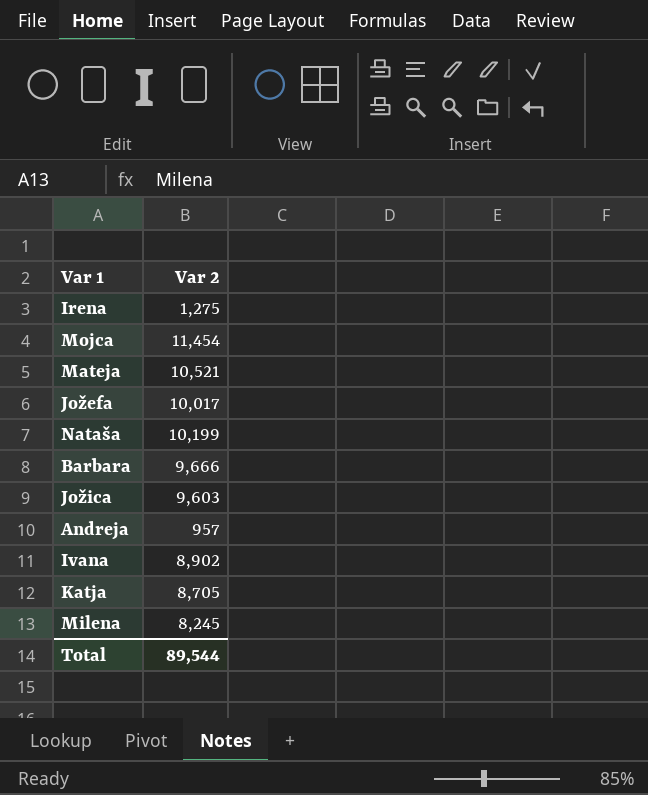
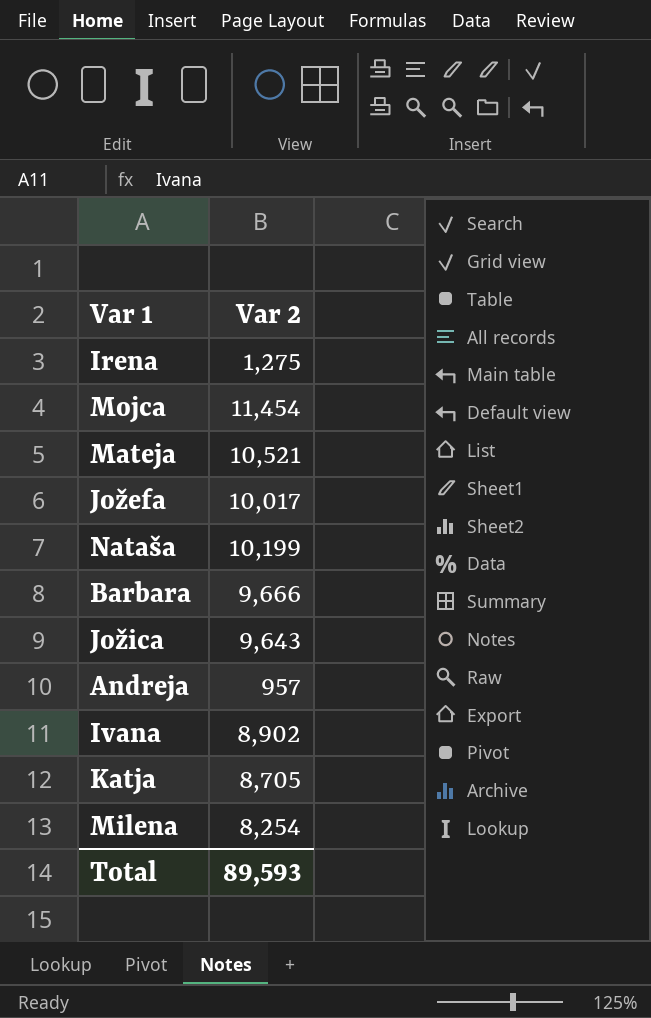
Jožica | Var 2: 9,603 -> 9,643
Milena | Var 2: 8,245 -> 8,254
Total | Var 2: 89,544 -> 89,593

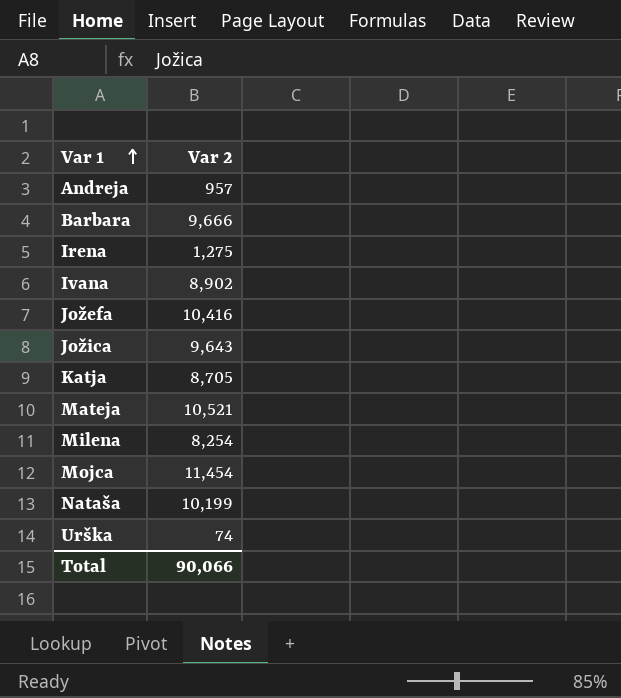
row order: none -> Var 1 ascending
Jožefa | Var 2: 10,017 -> 10,416
row Urška: none -> 74
Total | Var 2: 89,593 -> 90,066

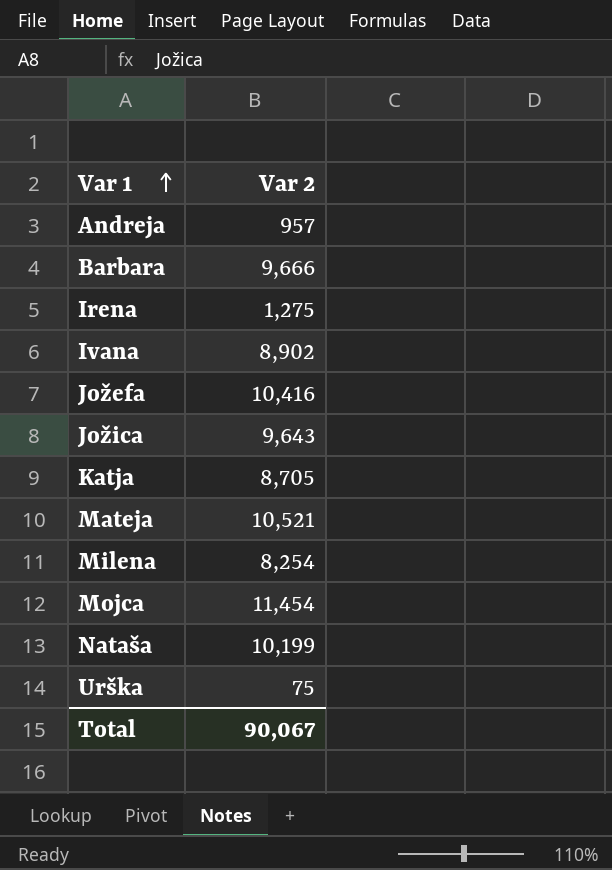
Urška | Var 2: 74 -> 75
Total | Var 2: 90,066 -> 90,067

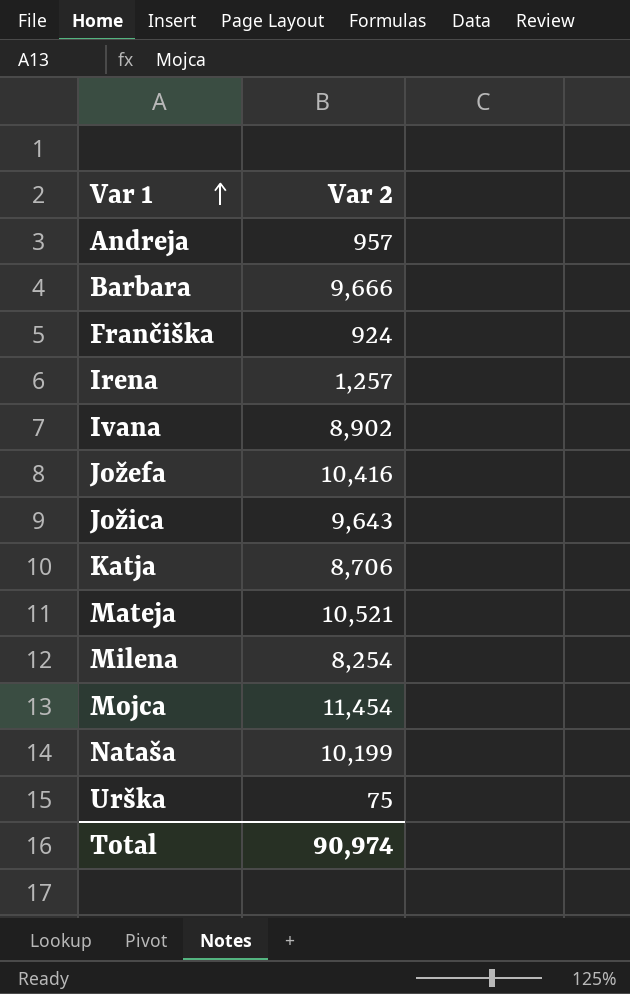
row Frančiška: none -> 924
Irena | Var 2: 1,275 -> 1,257
Katja | Var 2: 8,705 -> 8,706
Total | Var 2: 90,067 -> 90,974

